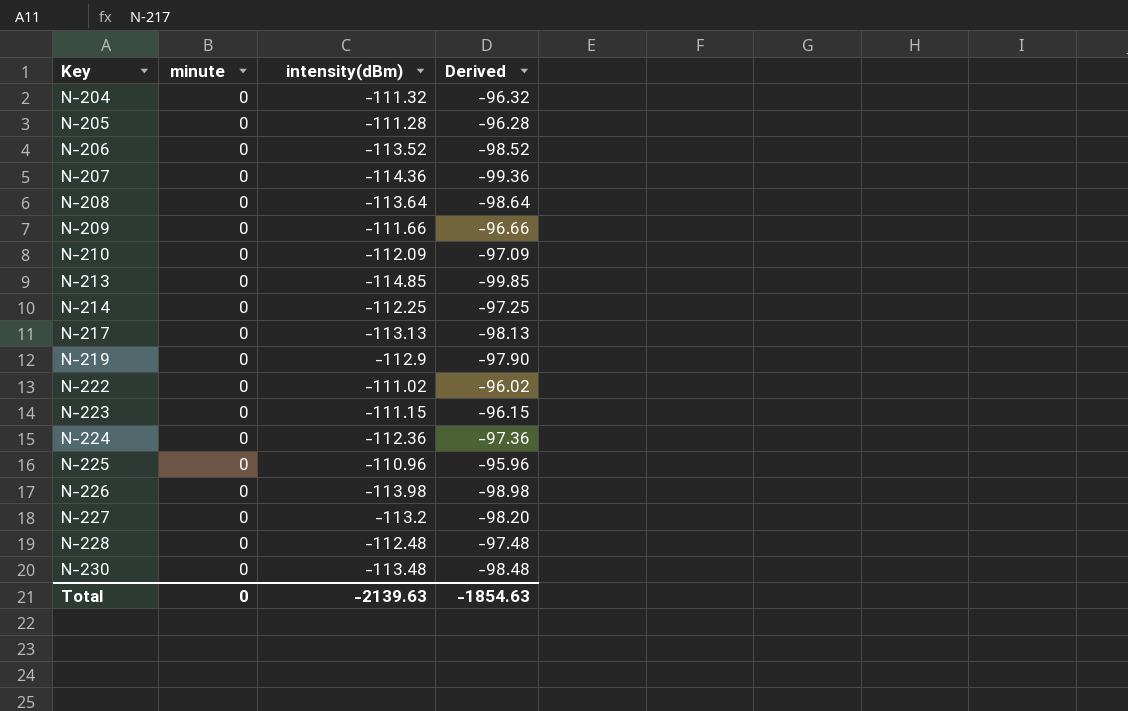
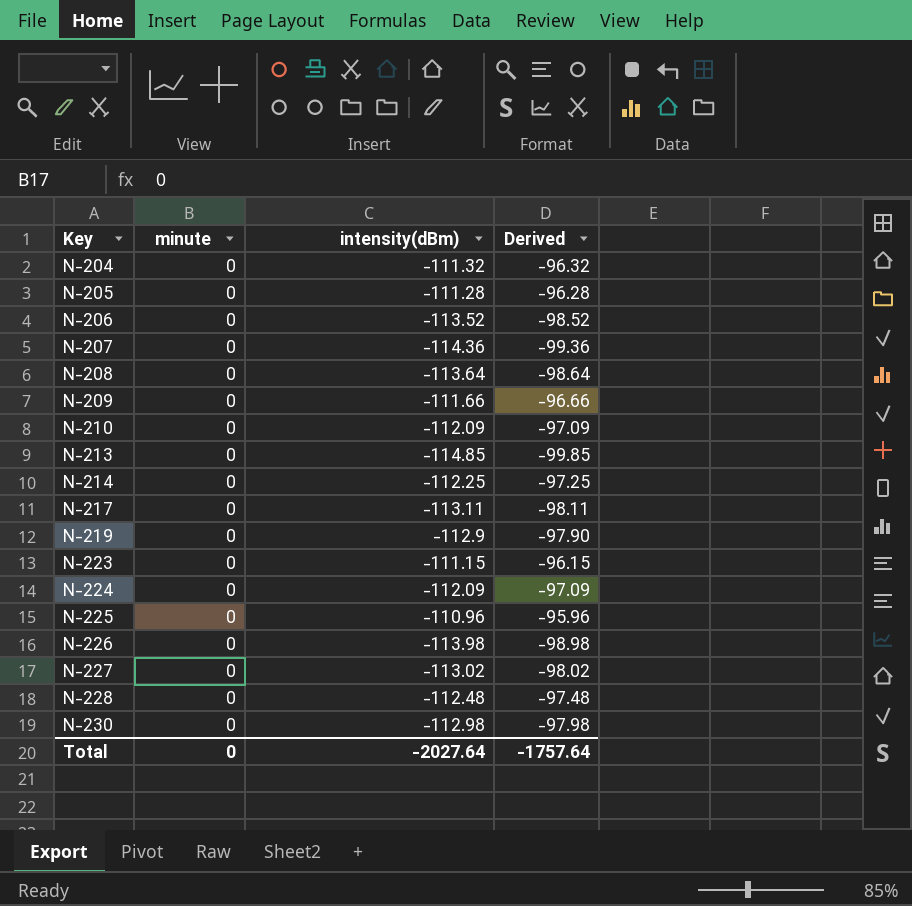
row N-222: 0 | -111.02 | -96.02 -> none
N-217 | intensity(dBm): -113.13 -> -113.11
N-217 | Derived: -98.13 -> -98.11
N-224 | intensity(dBm): -112.36 -> -112.09
N-224 | Derived: -97.36 -> -97.09
N-227 | intensity(dBm): -113.2 -> -113.02
N-227 | Derived: -98.20 -> -98.02
N-230 | intensity(dBm): -113.48 -> -112.98
N-230 | Derived: -98.48 -> -97.98
Total | intensity(dBm): -2139.63 -> -2027.64
Total | Derived: -1854.63 -> -1757.64

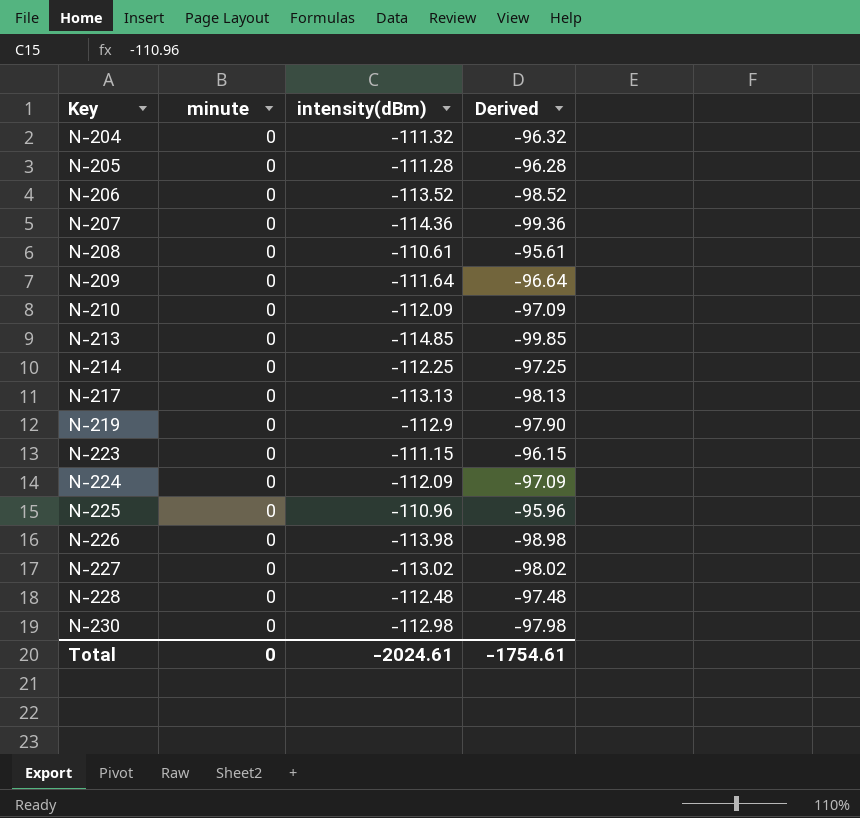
N-208 | intensity(dBm): -113.64 -> -110.61
N-208 | Derived: -98.64 -> -95.61
N-209 | intensity(dBm): -111.66 -> -111.64
N-209 | Derived: -96.66 -> -96.64
N-217 | intensity(dBm): -113.11 -> -113.13
N-217 | Derived: -98.11 -> -98.13
Total | intensity(dBm): -2027.64 -> -2024.61
Total | Derived: -1757.64 -> -1754.61

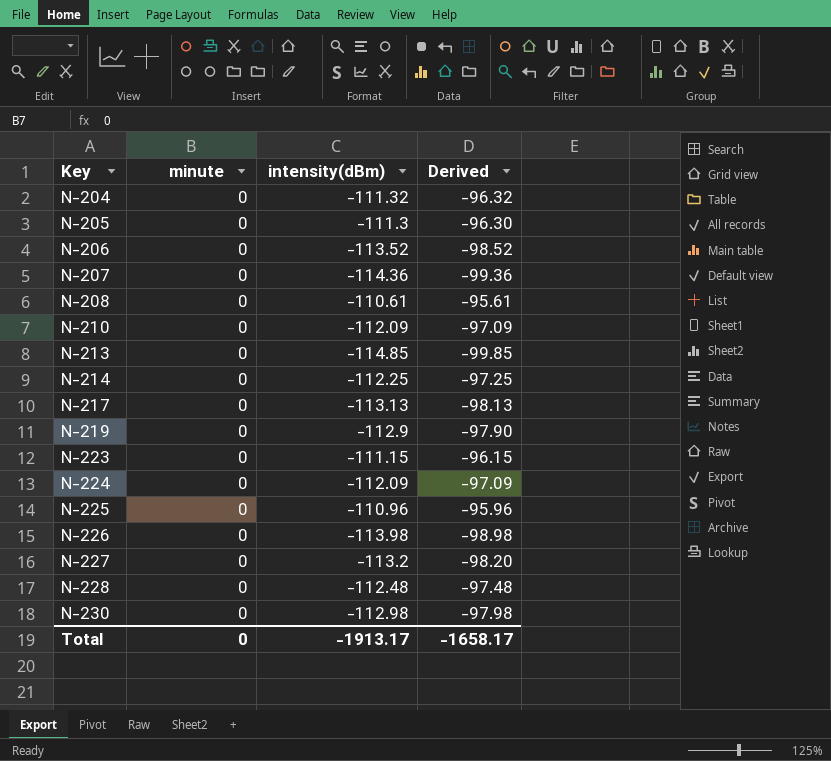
row N-209: 0 | -111.64 | -96.64 -> none
N-205 | intensity(dBm): -111.28 -> -111.3
N-205 | Derived: -96.28 -> -96.30
N-227 | intensity(dBm): -113.02 -> -113.2
N-227 | Derived: -98.02 -> -98.20
Total | intensity(dBm): -2024.61 -> -1913.17
Total | Derived: -1754.61 -> -1658.17

